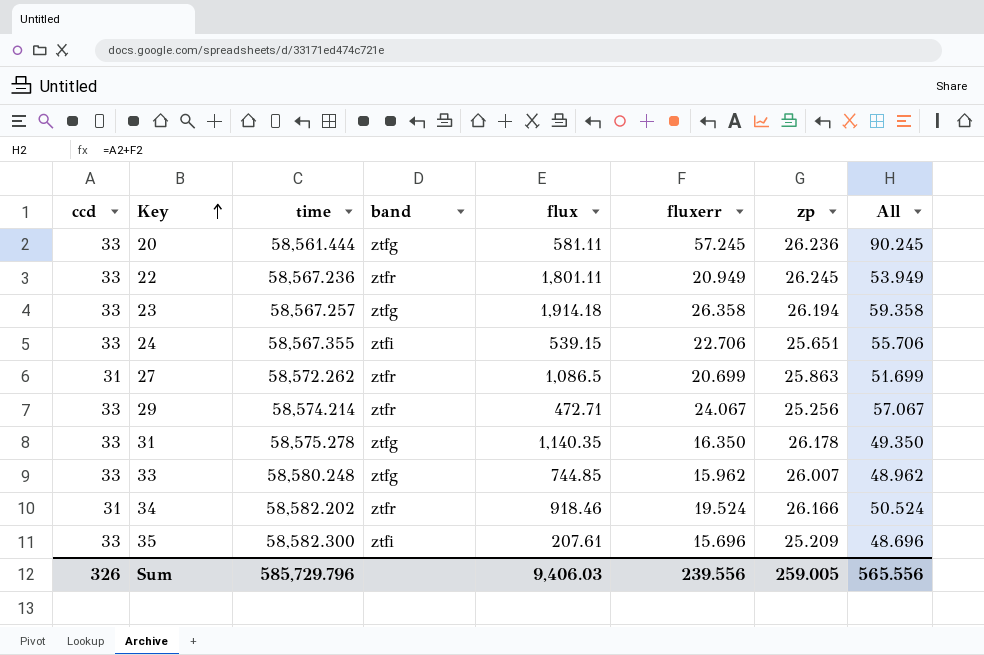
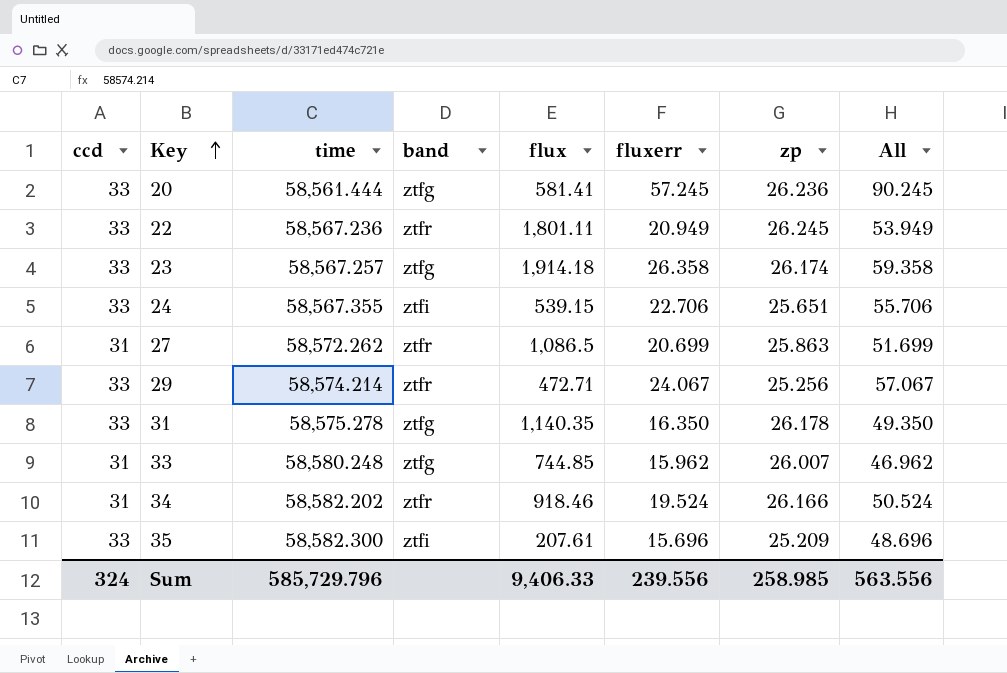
20 | flux: 581.11 -> 581.41
23 | zp: 26.194 -> 26.174
33 | ccd: 33 -> 31
33 | All: 48.962 -> 46.962
Sum | ccd: 326 -> 324
Sum | flux: 9,406.03 -> 9,406.33
Sum | zp: 259.005 -> 258.985
Sum | All: 565.556 -> 563.556

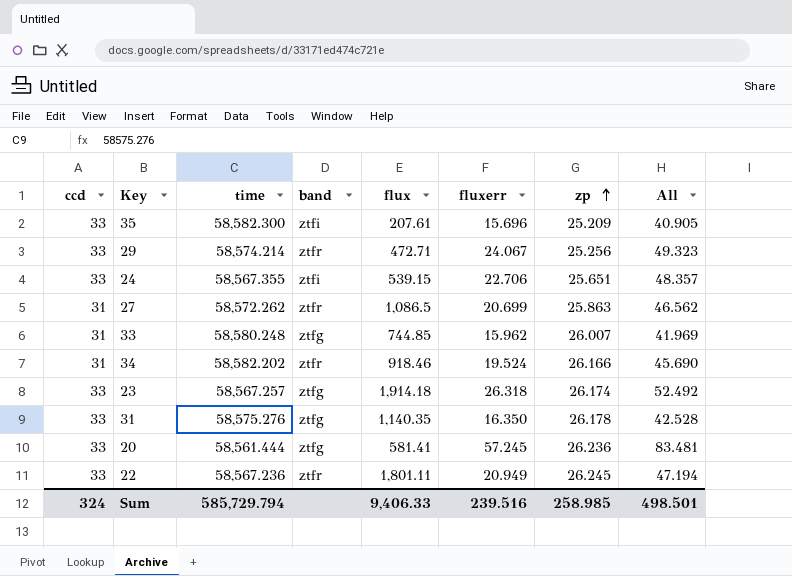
row order: Key ascending -> zp ascending
column All | formula: [ccd] + [fluxerr] -> [fluxerr] + [zp]
23 | fluxerr: 26.358 -> 26.318
31 | time: 58,575.278 -> 58,575.276
Sum | time: 585,729.796 -> 585,729.794
Sum | fluxerr: 239.556 -> 239.516
Sum | All: 563.556 -> 498.501

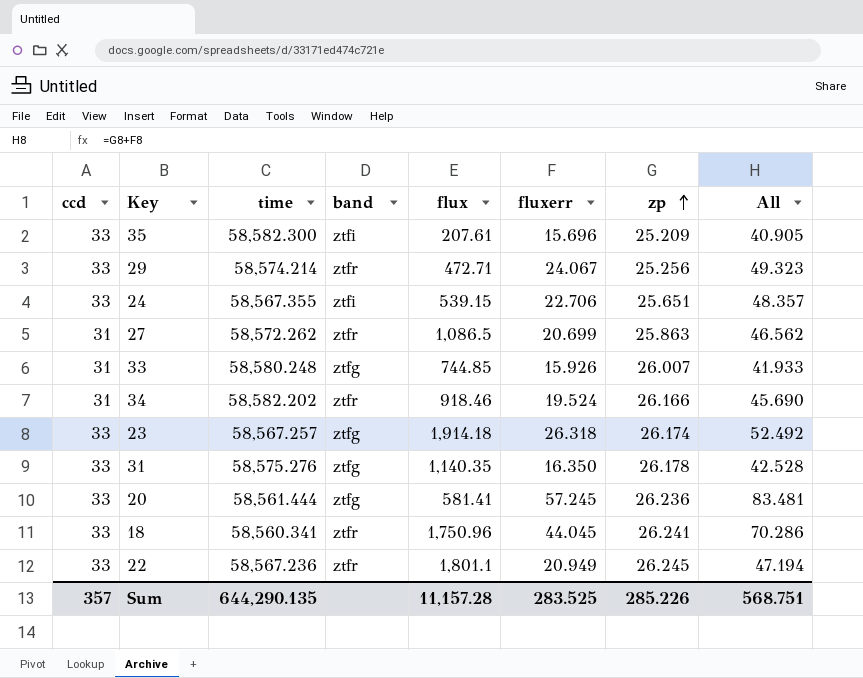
33 | fluxerr: 15.962 -> 15.926
33 | All: 41.969 -> 41.933
row 18: none -> 33 | 58,560.341 | ztfr | 1,750.96 | 44.045 | 26.241 | 70.286
22 | flux: 1,801.11 -> 1,801.1
Sum | ccd: 324 -> 357
Sum | time: 585,729.794 -> 644,290.135
Sum | flux: 9,406.33 -> 11,157.28
Sum | fluxerr: 239.516 -> 283.525
Sum | zp: 258.985 -> 285.226
Sum | All: 498.501 -> 568.751

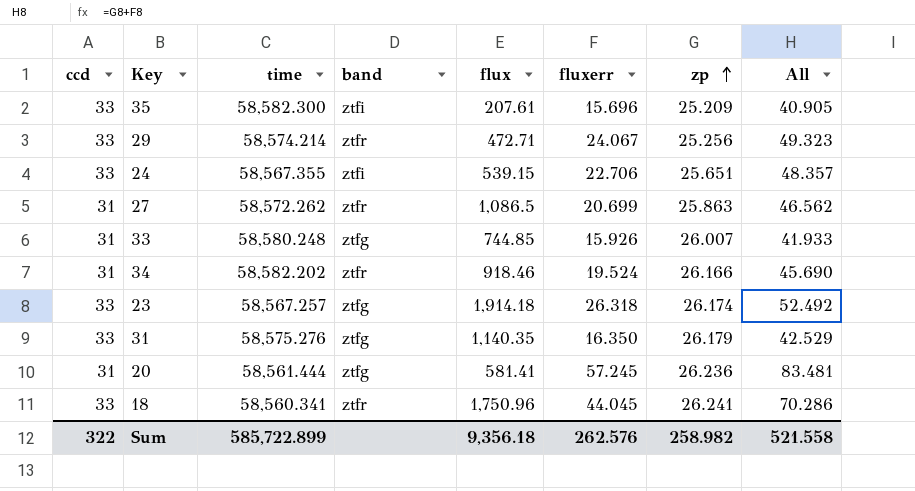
row 22: 33 | 58,567.236 | ztfr | 1,801.1 | 20.949 | 26.245 | 47.194 -> none
31 | zp: 26.178 -> 26.179
31 | All: 42.528 -> 42.529
20 | ccd: 33 -> 31
Sum | ccd: 357 -> 322
Sum | time: 644,290.135 -> 585,722.899
Sum | flux: 11,157.28 -> 9,356.18
Sum | fluxerr: 283.525 -> 262.576
Sum | zp: 285.226 -> 258.982
Sum | All: 568.751 -> 521.558

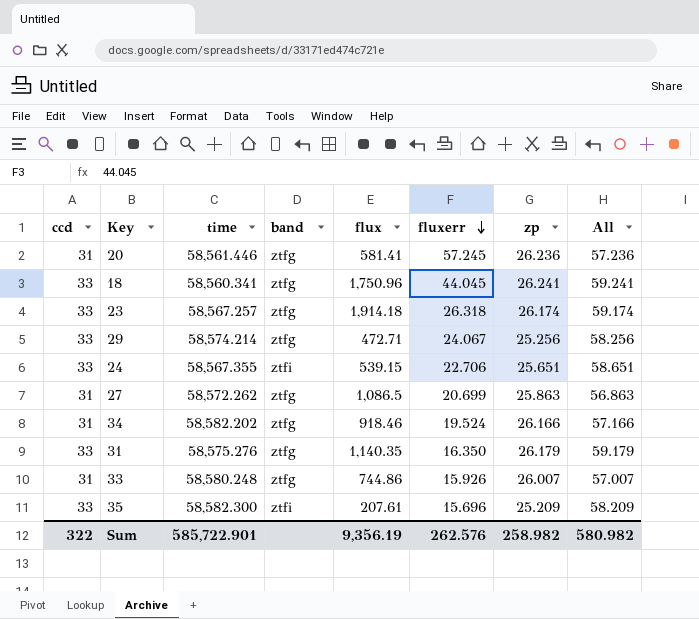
row order: zp ascending -> fluxerr descending
column All | formula: [fluxerr] + [zp] -> [ccd] + [zp]
20 | time: 58,561.444 -> 58,561.446
18 | band: ztfr -> ztfg
29 | band: ztfr -> ztfg
27 | band: ztfr -> ztfg
34 | band: ztfr -> ztfg
33 | flux: 744.85 -> 744.86
Sum | time: 585,722.899 -> 585,722.901
Sum | flux: 9,356.18 -> 9,356.19
Sum | All: 521.558 -> 580.982

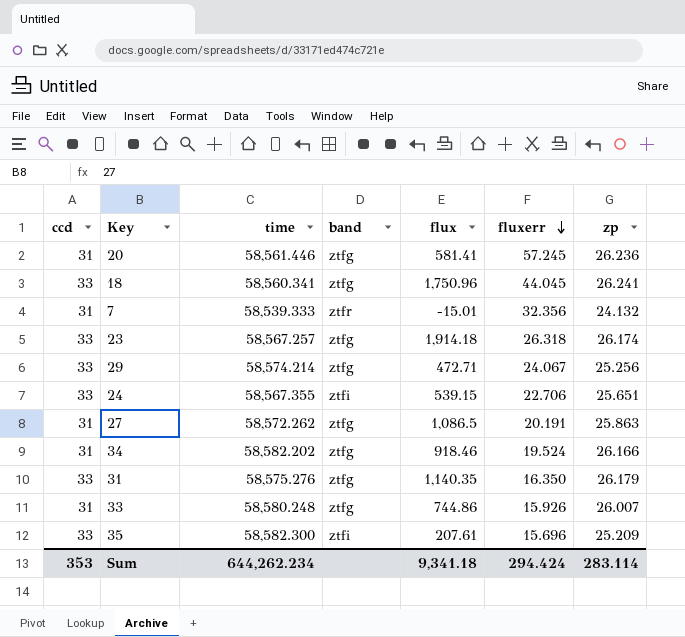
column All | formula: [ccd] + [zp] -> none
row 7: none -> 31 | 58,539.333 | ztfr | -15.01 | 32.356 | 24.132
27 | fluxerr: 20.699 -> 20.191
Sum | ccd: 322 -> 353
Sum | time: 585,722.901 -> 644,262.234
Sum | flux: 9,356.19 -> 9,341.18
Sum | fluxerr: 262.576 -> 294.424
Sum | zp: 258.982 -> 283.114

